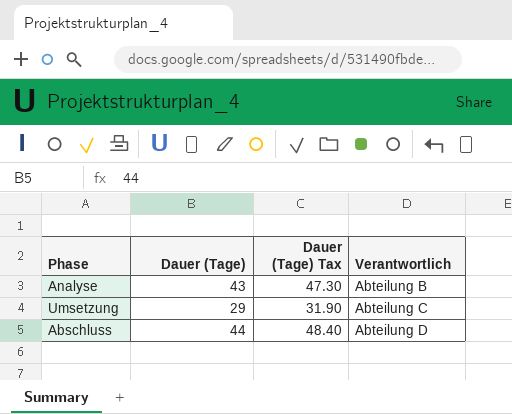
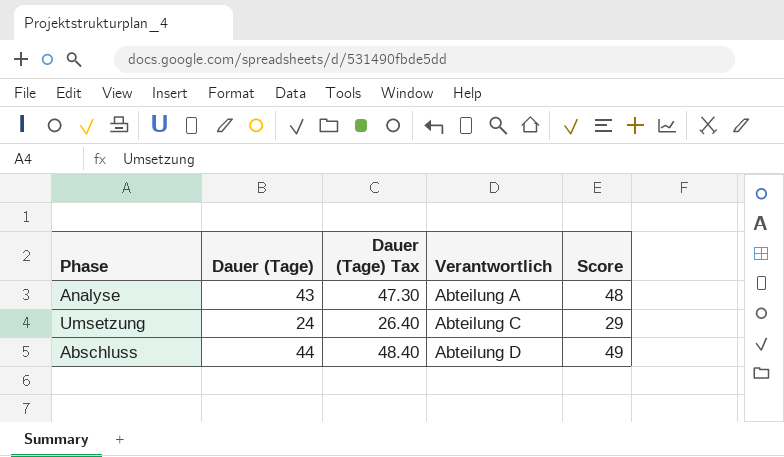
column Score | formula: none -> [Dauer (Tage)] + 5
Analyse | Verantwortlich: Abteilung B -> Abteilung A
Umsetzung | Dauer (Tage): 29 -> 24
Umsetzung | Dauer (Tage) Tax: 31.90 -> 26.40

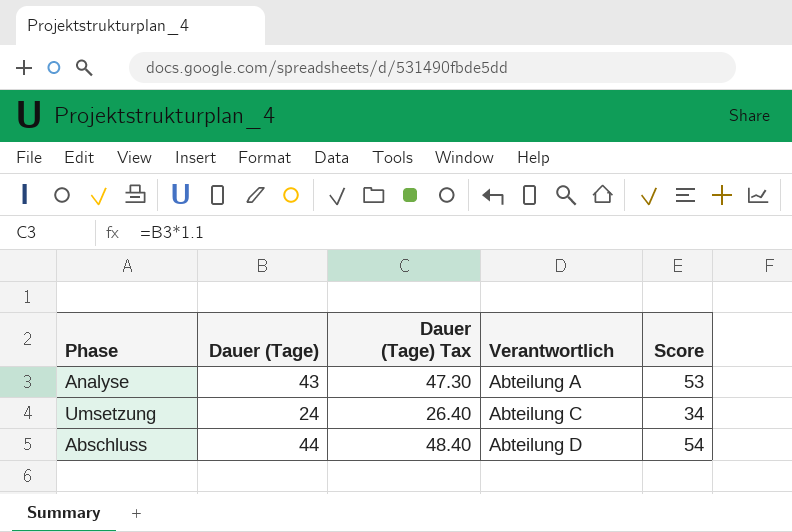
column Score | formula: [Dauer (Tage)] + 5 -> [Dauer (Tage)] + 10

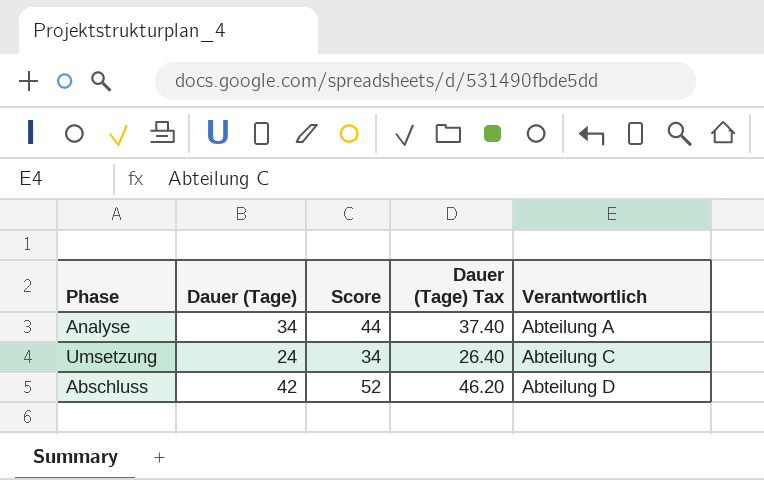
column Score | position: 5 -> 3
Analyse | Dauer (Tage): 43 -> 34
Analyse | Score: 53 -> 44
Analyse | Dauer (Tage) Tax: 47.30 -> 37.40
Abschluss | Dauer (Tage): 44 -> 42
Abschluss | Score: 54 -> 52
Abschluss | Dauer (Tage) Tax: 48.40 -> 46.20

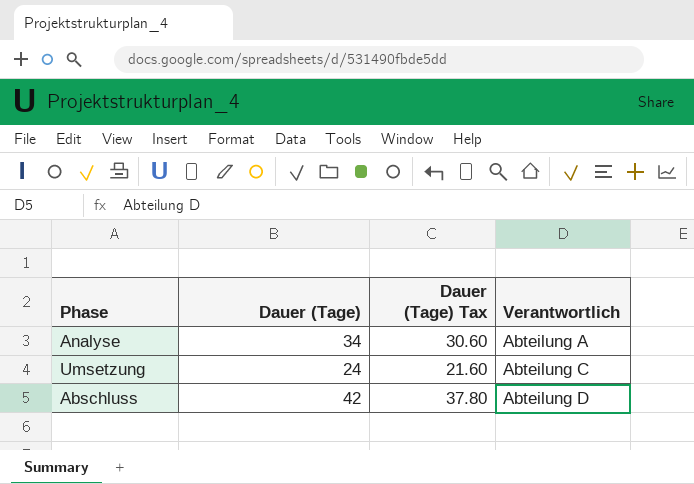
column Score | formula: [Dauer (Tage)] + 10 -> none
column Dauer (Tage) Tax | formula: [Dauer (Tage)] * 1.1 -> [Dauer (Tage)] * 0.9

